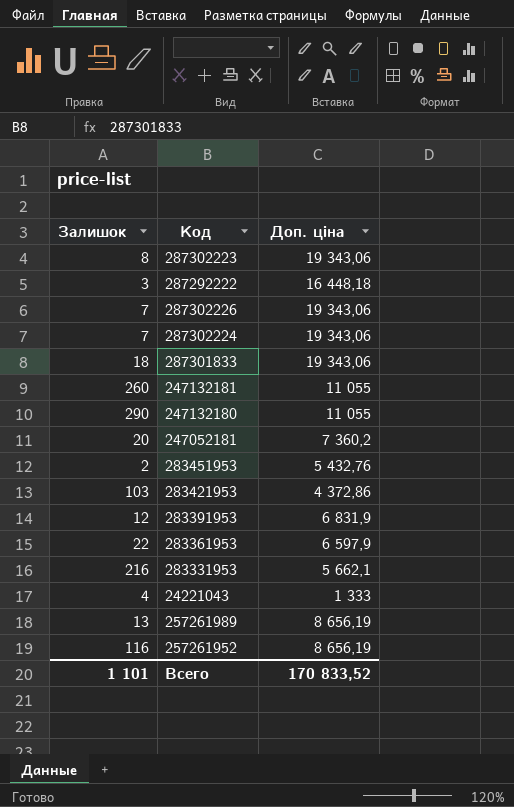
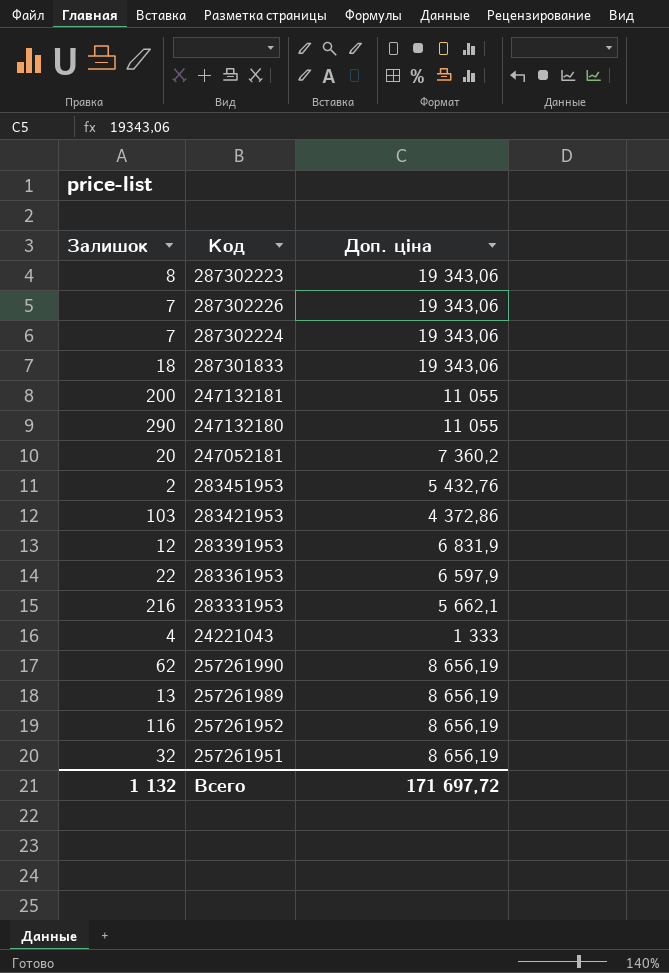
row 287292222: 3 | 16 448,18 -> none
247132181 | Залишок: 260 -> 200
row 257261990: none -> 62 | 8 656,19
row 257261951: none -> 32 | 8 656,19
Всего | Залишок: 1 101 -> 1 132
Всего | Доп. ціна: 170 833,52 -> 171 697,72

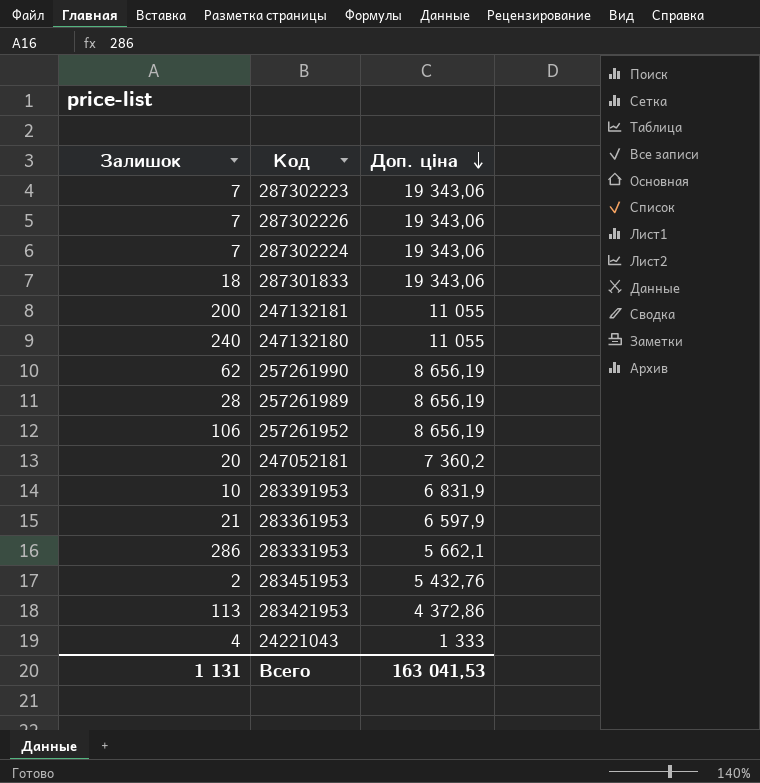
row order: none -> Доп. ціна descending
row 257261951: 32 | 8 656,19 -> none
287302223 | Залишок: 8 -> 7
247132180 | Залишок: 290 -> 240
257261989 | Залишок: 13 -> 28
257261952 | Залишок: 116 -> 106
283391953 | Залишок: 12 -> 10
283361953 | Залишок: 22 -> 21
283331953 | Залишок: 216 -> 286
283421953 | Залишок: 103 -> 113
Всего | Залишок: 1 132 -> 1 131
Всего | Доп. ціна: 171 697,72 -> 163 041,53

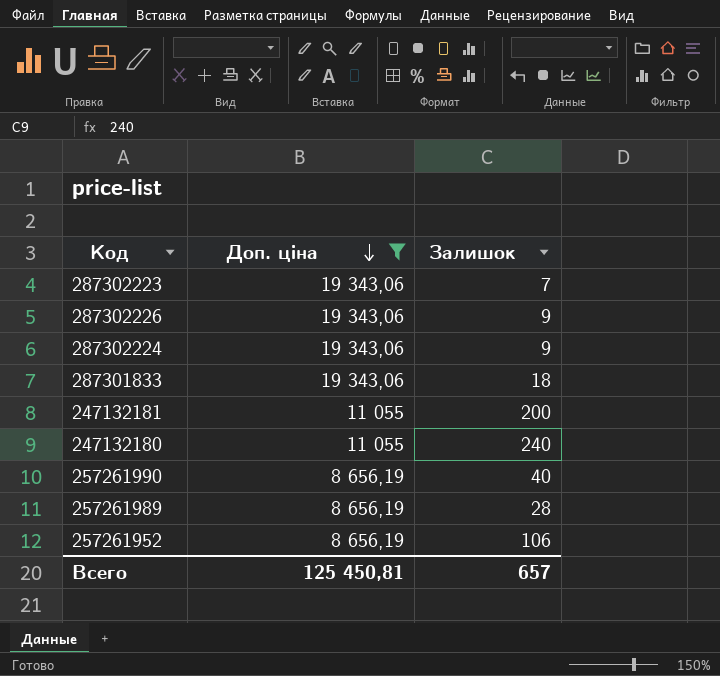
filter: none -> Доп. ціна >= 8 656,19
column Залишок | position: 1 -> 3
287302226 | Залишок: 7 -> 9
287302224 | Залишок: 7 -> 9
257261990 | Залишок: 62 -> 40
Всего | Доп. ціна: 163 041,53 -> 125 450,81
Всего | Залишок: 1 131 -> 657

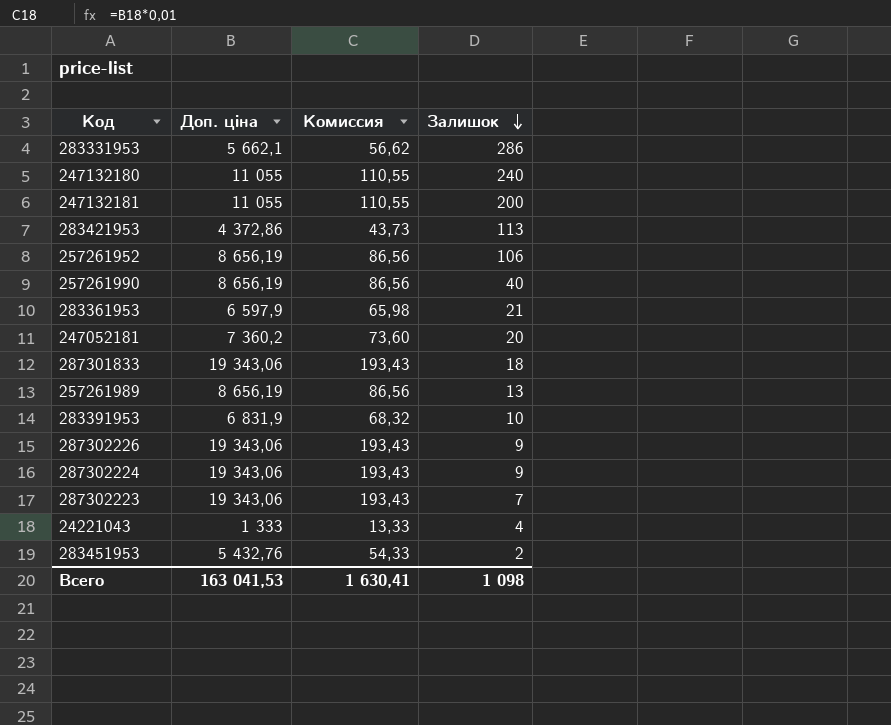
filter: Доп. ціна >= 8 656,19 -> none
row order: Доп. ціна descending -> Залишок descending
column Комиссия | formula: none -> [Доп. ціна] * 0,01
257261989 | Залишок: 28 -> 13
Всего | Доп. ціна: 125 450,81 -> 163 041,53
Всего | Залишок: 657 -> 1 098

